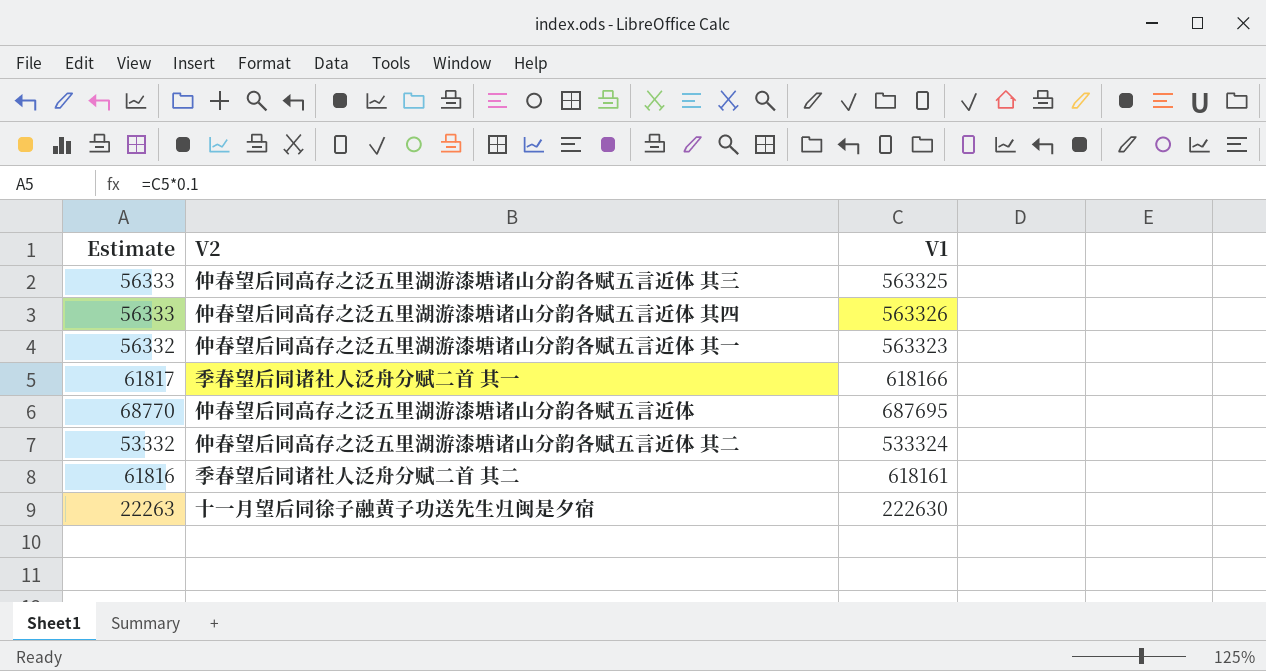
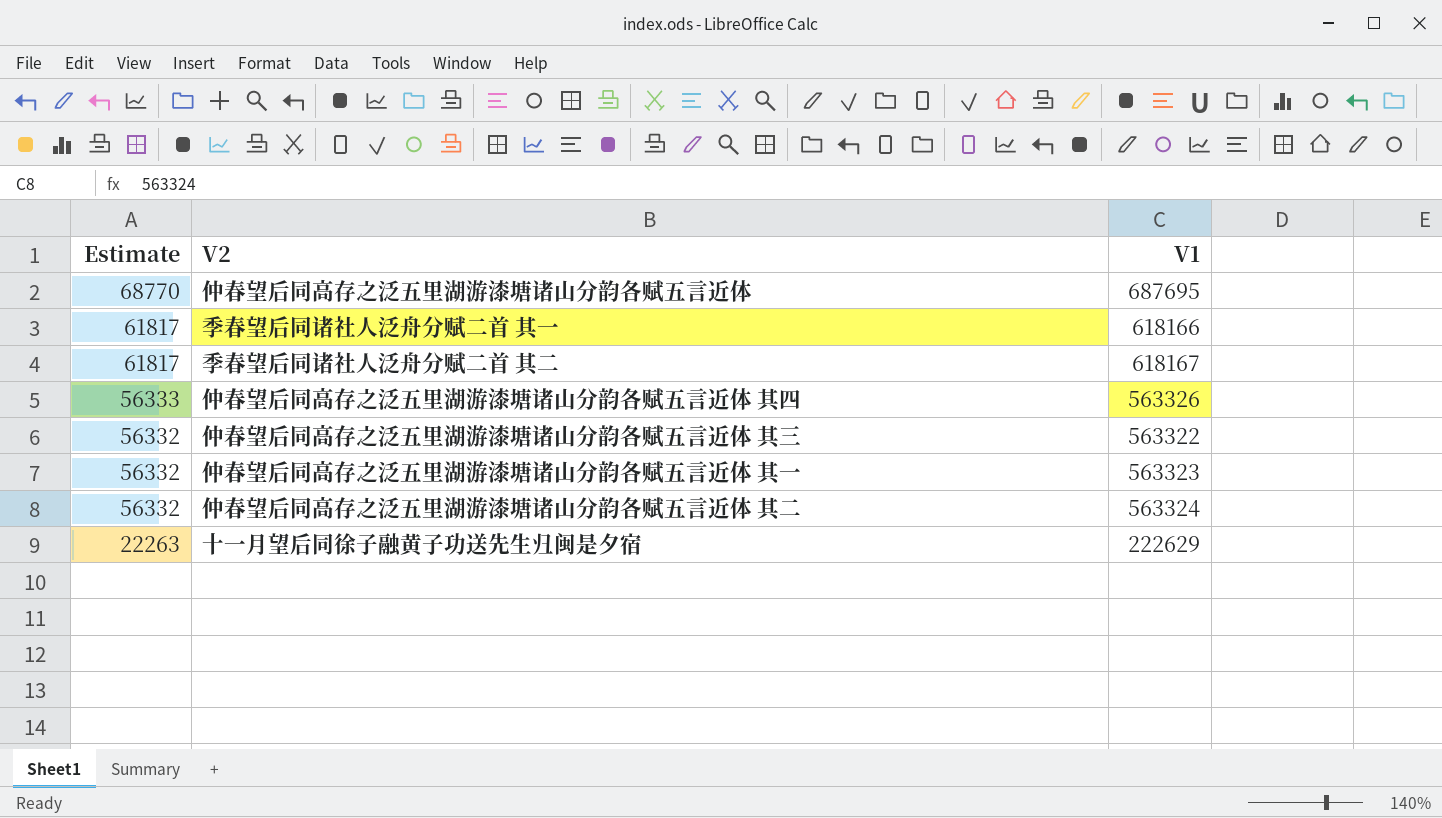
row order: none -> Estimate descending
季春望后同诸社人泛舟分赋二首 其二 | Estimate: 61816 -> 61817
季春望后同诸社人泛舟分赋二首 其二 | V1: 618161 -> 618167
仲春望后同高存之泛五里湖游漆塘诸山分韵各赋五言近体 其三 | Estimate: 56333 -> 56332
仲春望后同高存之泛五里湖游漆塘诸山分韵各赋五言近体 其三 | V1: 563325 -> 563322
仲春望后同高存之泛五里湖游漆塘诸山分韵各赋五言近体 其二 | Estimate: 53332 -> 56332
仲春望后同高存之泛五里湖游漆塘诸山分韵各赋五言近体 其二 | V1: 533324 -> 563324
十一月望后同徐子融黄子功送先生归闽是夕宿 | V1: 222630 -> 222629

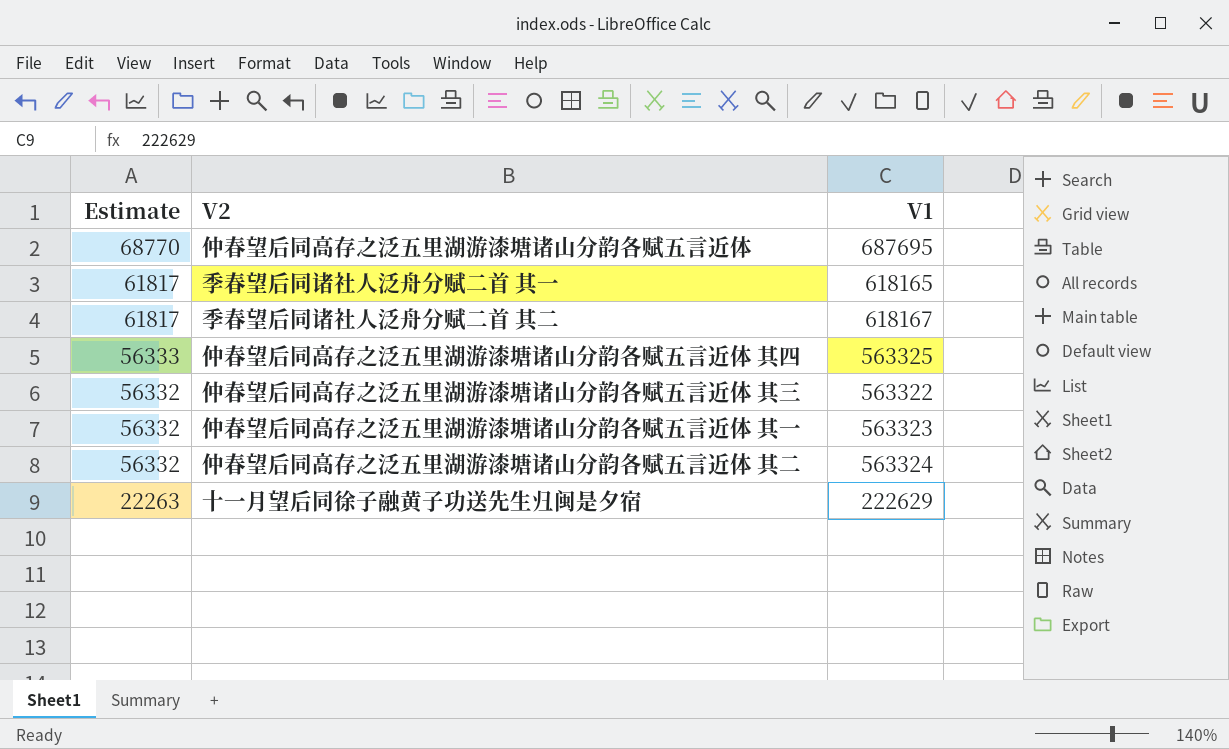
季春望后同诸社人泛舟分赋二首 其一 | V1: 618166 -> 618165
仲春望后同高存之泛五里湖游漆塘诸山分韵各赋五言近体 其四 | V1: 563326 -> 563325

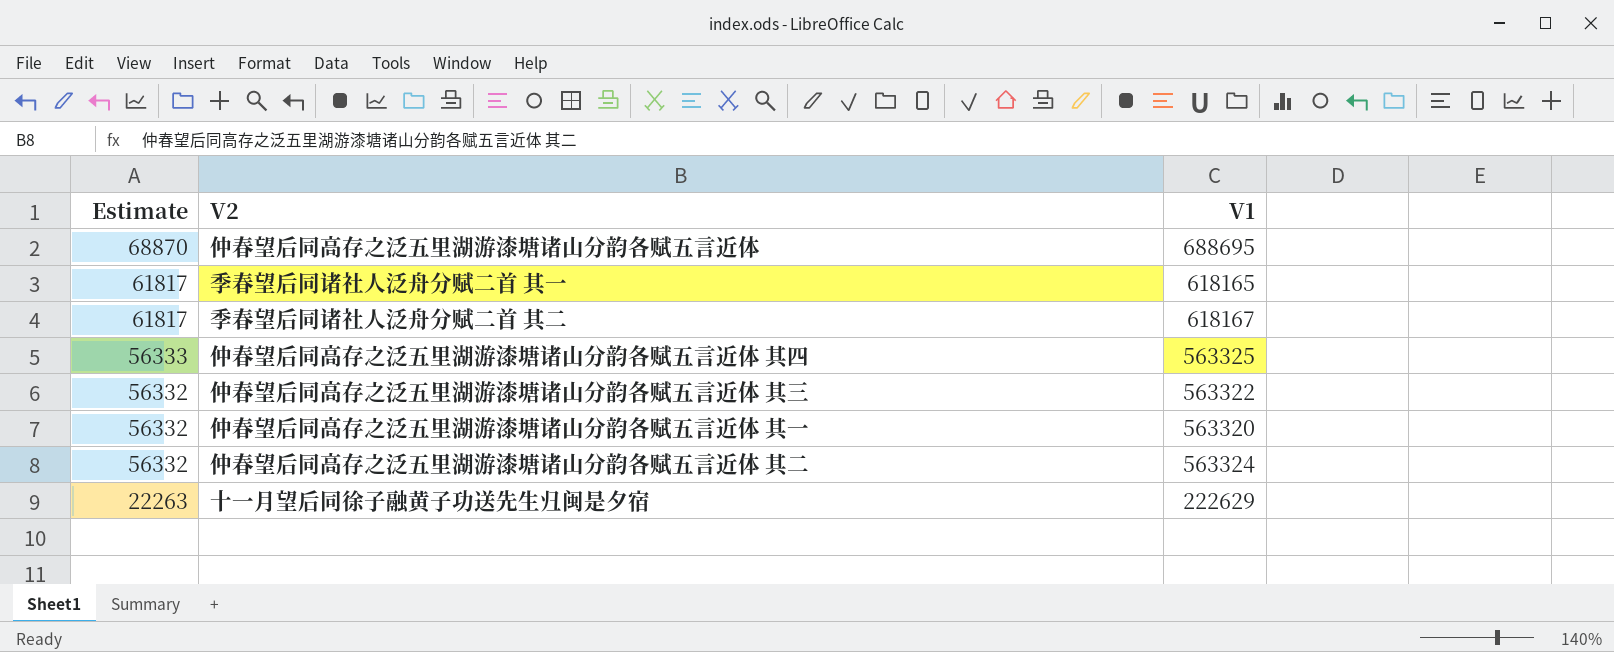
仲春望后同高存之泛五里湖游漆塘诸山分韵各赋五言近体 | Estimate: 68770 -> 68870
仲春望后同高存之泛五里湖游漆塘诸山分韵各赋五言近体 | V1: 687695 -> 688695
仲春望后同高存之泛五里湖游漆塘诸山分韵各赋五言近体 其一 | V1: 563323 -> 563320

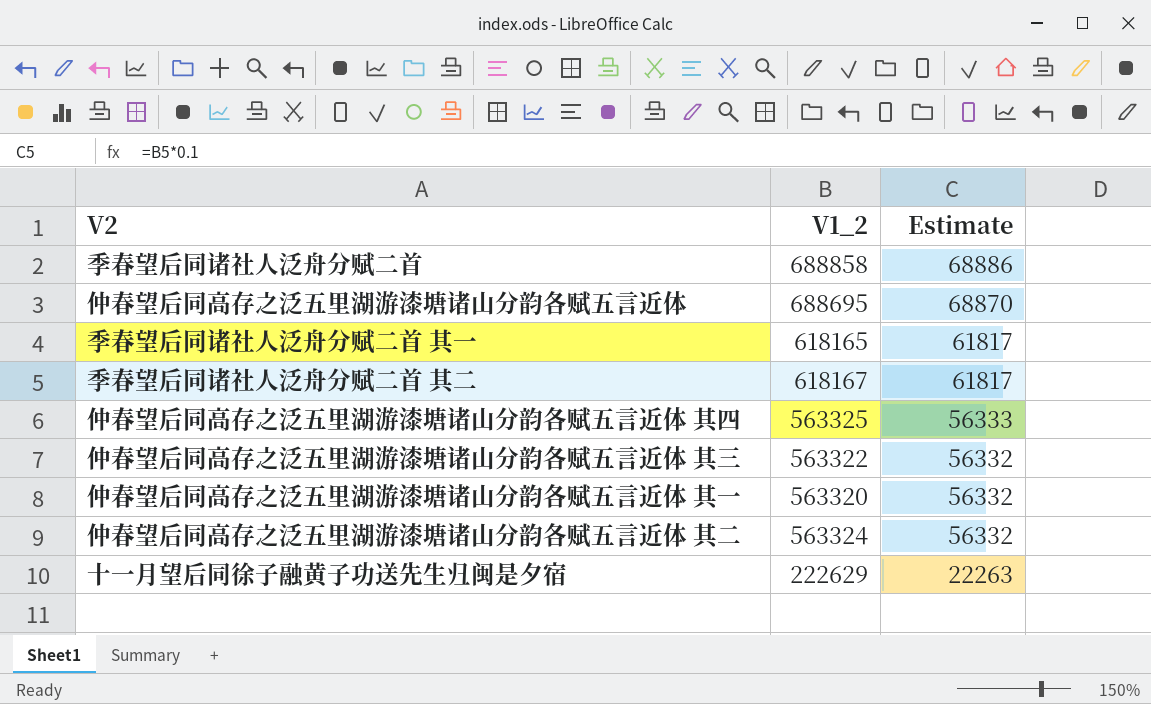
column name: V1 -> V1_2
column Estimate | position: 1 -> 3
row 季春望后同诸社人泛舟分赋二首: none -> 688858 | 68886

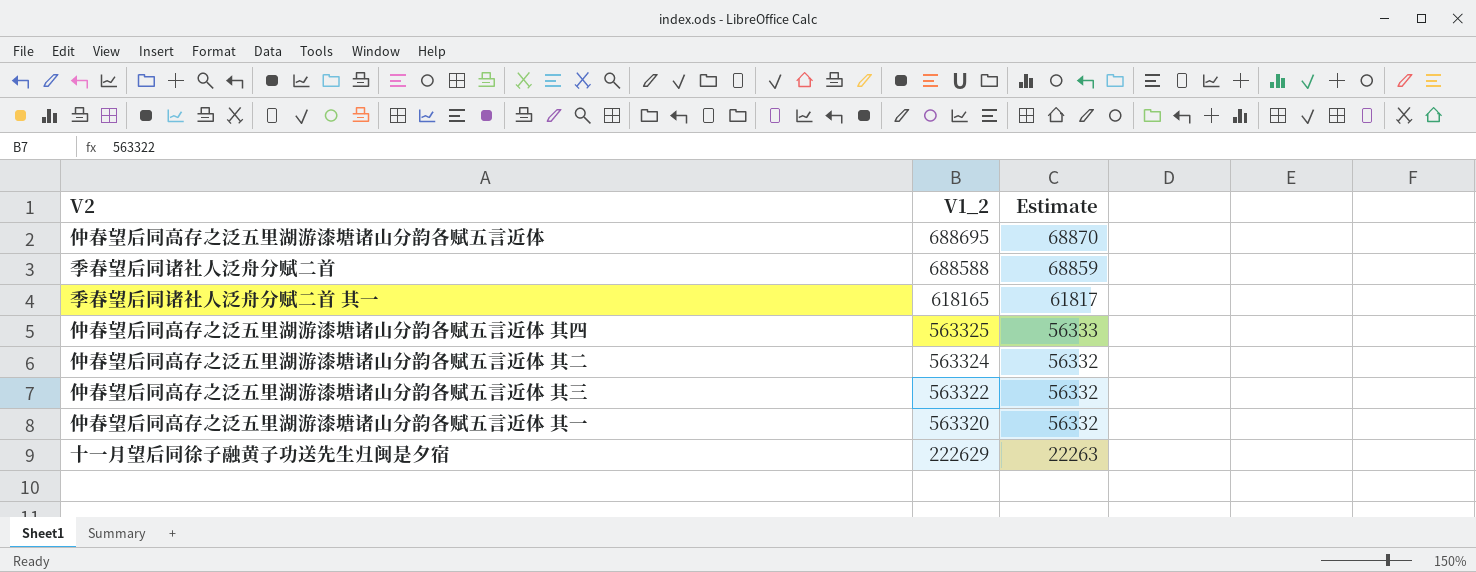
row order: Estimate descending -> V1_2 descending
row 季春望后同诸社人泛舟分赋二首 其二: 618167 | 61817 -> none
季春望后同诸社人泛舟分赋二首 | V1_2: 688858 -> 688588
季春望后同诸社人泛舟分赋二首 | Estimate: 68886 -> 68859

